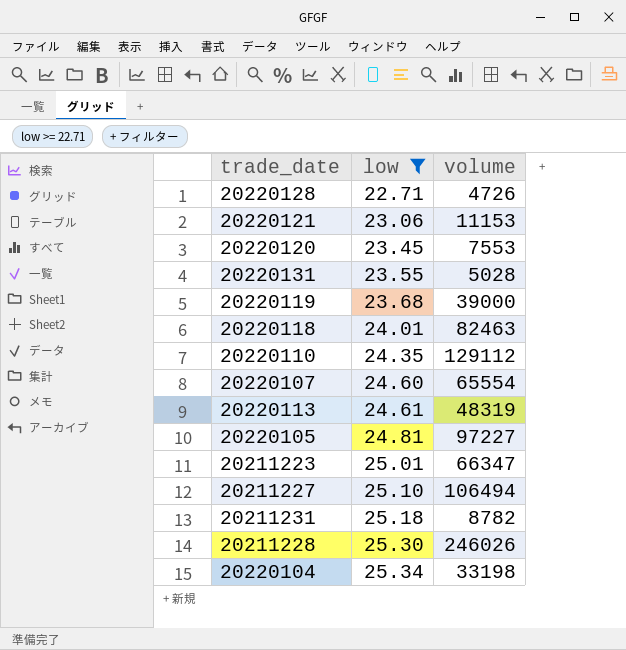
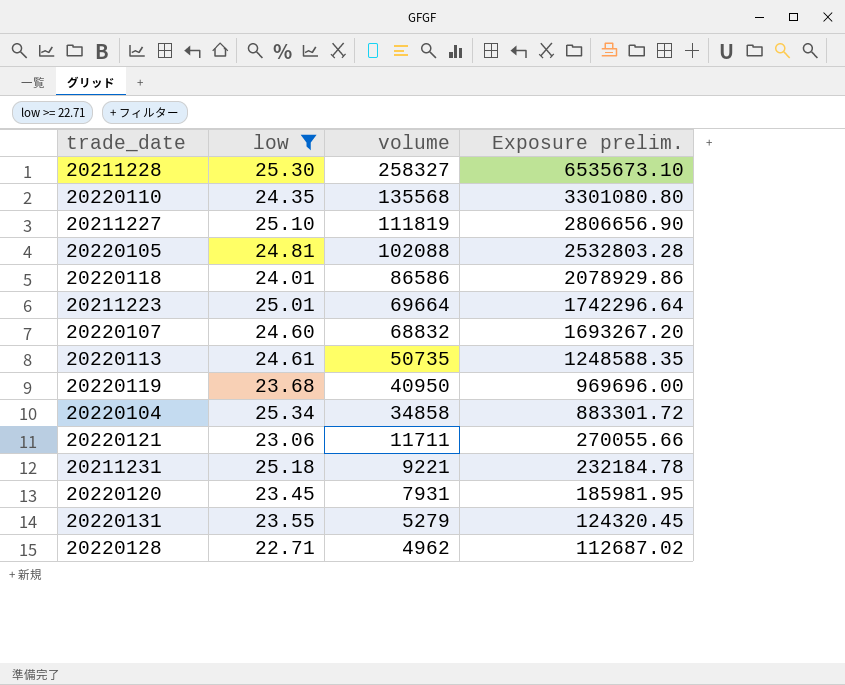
row order: low ascending -> volume descending
column Exposure prelim. | formula: none -> [low] * [volume]
20211228 | volume: 246026 -> 258327
20220110 | volume: 129112 -> 135568
20211227 | volume: 106494 -> 111819
20220105 | volume: 97227 -> 102088
20220118 | volume: 82463 -> 86586
20211223 | volume: 66347 -> 69664
20220107 | volume: 65554 -> 68832
20220113 | volume: 48319 -> 50735
20220119 | volume: 39000 -> 40950
20220104 | volume: 33198 -> 34858
20220121 | volume: 11153 -> 11711
20211231 | volume: 8782 -> 9221
20220120 | volume: 7553 -> 7931
20220131 | volume: 5028 -> 5279
20220128 | volume: 4726 -> 4962

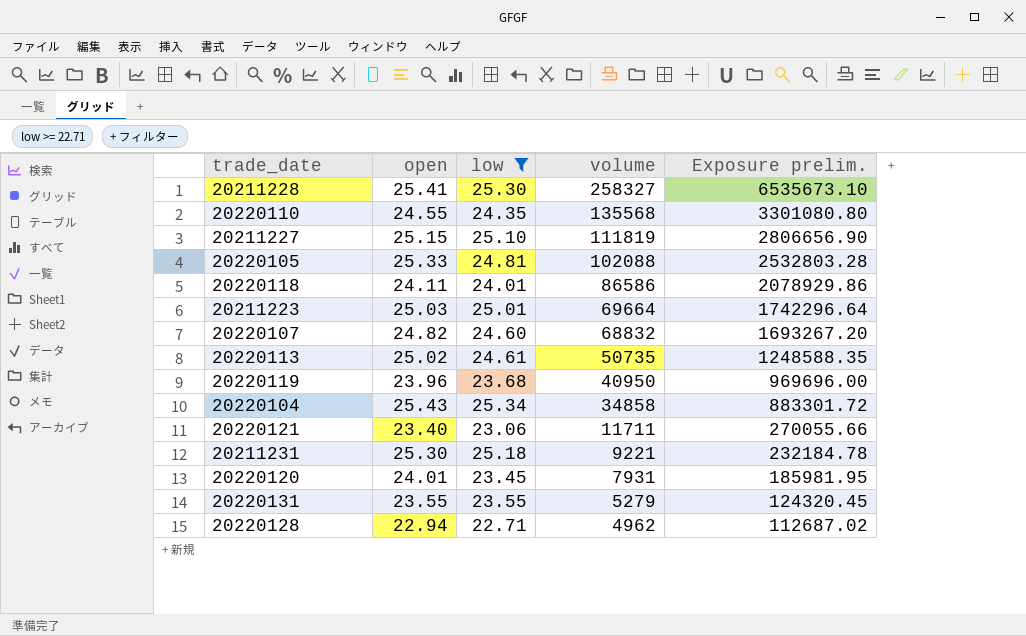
column open | position: none -> 2

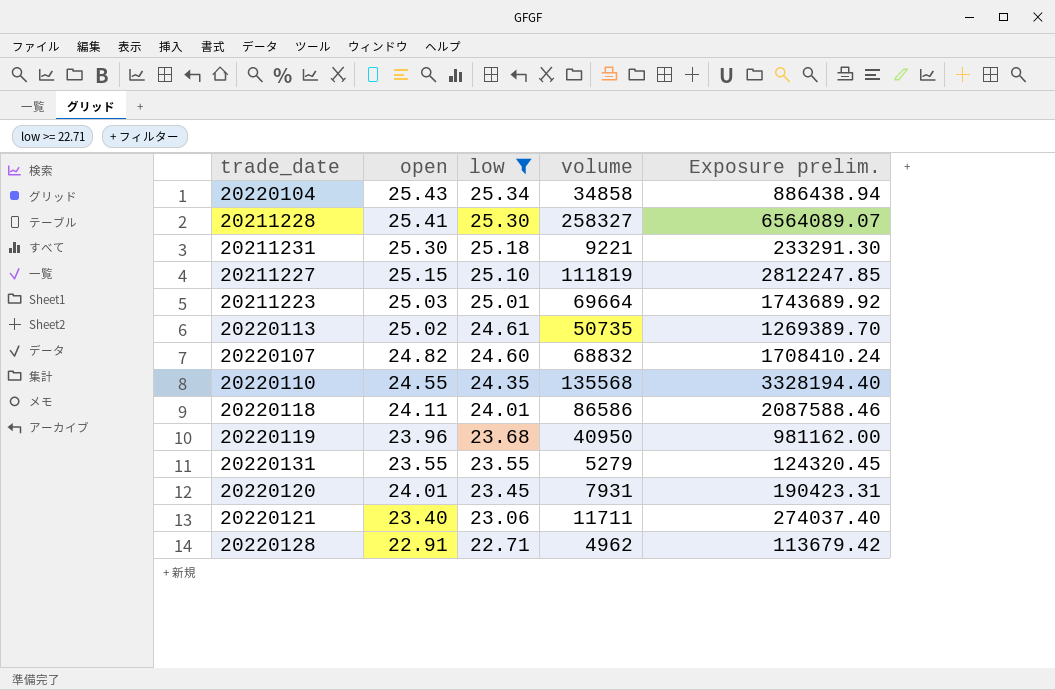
row order: volume descending -> low descending
column Exposure prelim. | formula: [low] * [volume] -> [open] * [volume]
row 20220105: 25.33 | 24.81 | 102088 | 2532803.28 -> none
20220128 | open: 22.94 -> 22.91

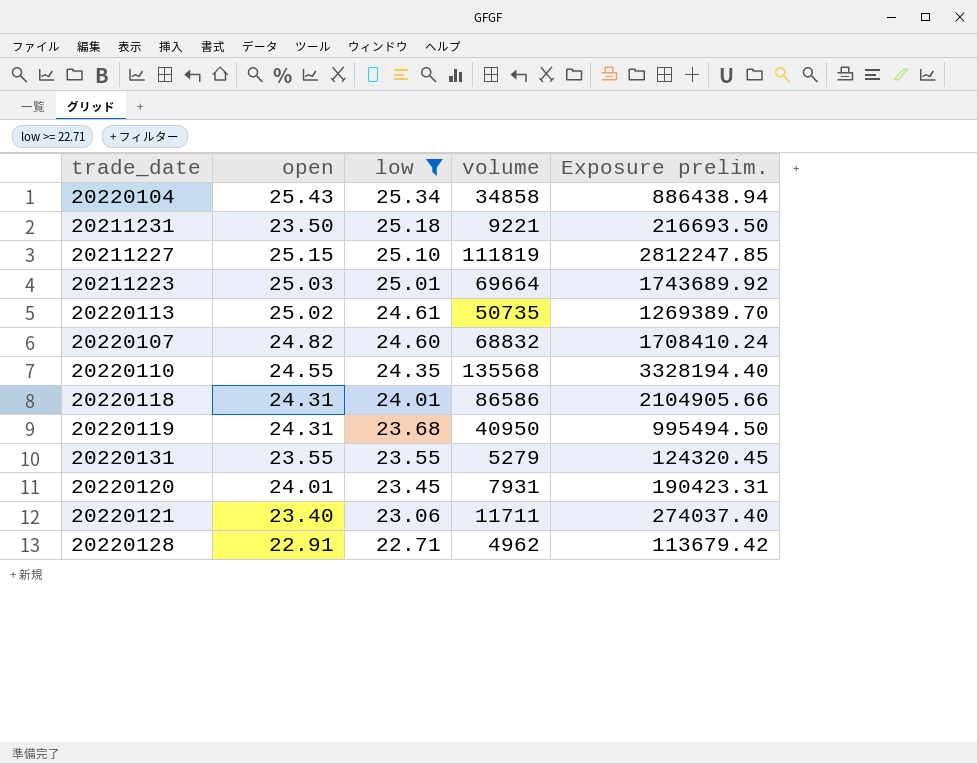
row 20211228: 25.41 | 25.30 | 258327 | 6564089.07 -> none
20211231 | open: 25.30 -> 23.50
20211231 | Exposure prelim.: 233291.30 -> 216693.50
20220118 | open: 24.11 -> 24.31
20220118 | Exposure prelim.: 2087588.46 -> 2104905.66
20220119 | open: 23.96 -> 24.31
20220119 | Exposure prelim.: 981162.00 -> 995494.50

